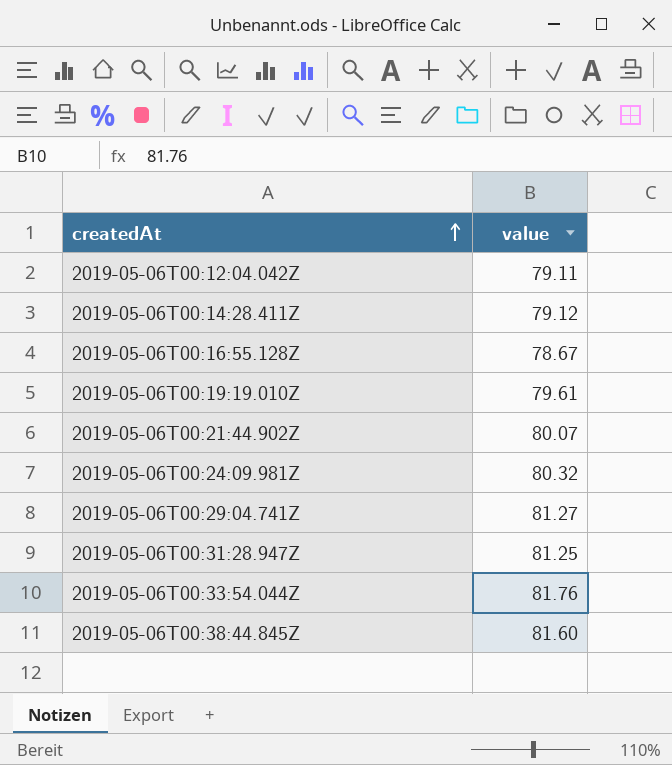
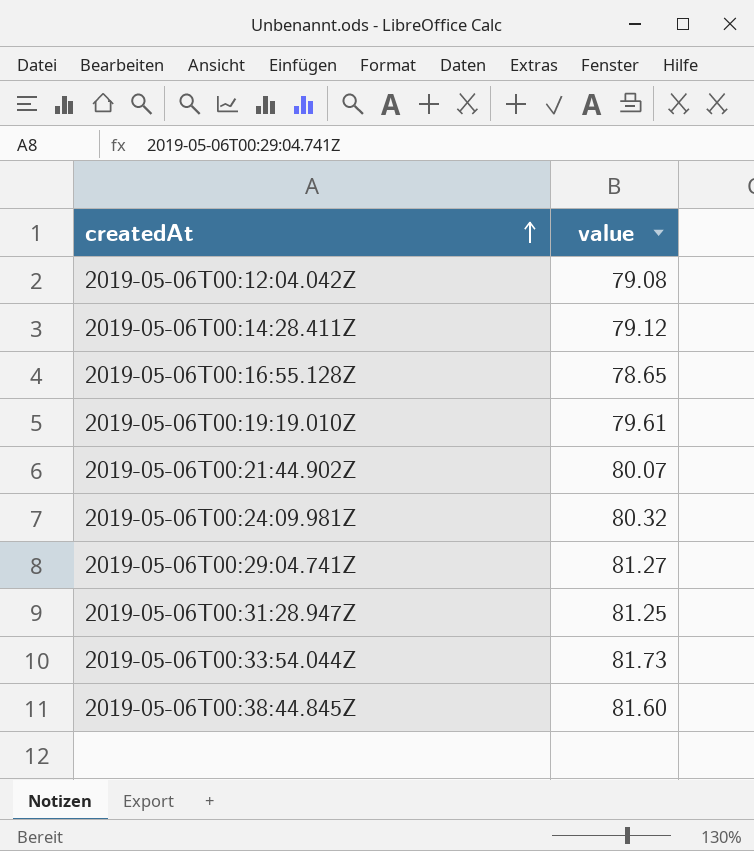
2019-05-06T00:12:04.042Z | value: 79.11 -> 79.08
2019-05-06T00:16:55.128Z | value: 78.67 -> 78.65
2019-05-06T00:33:54.044Z | value: 81.76 -> 81.73

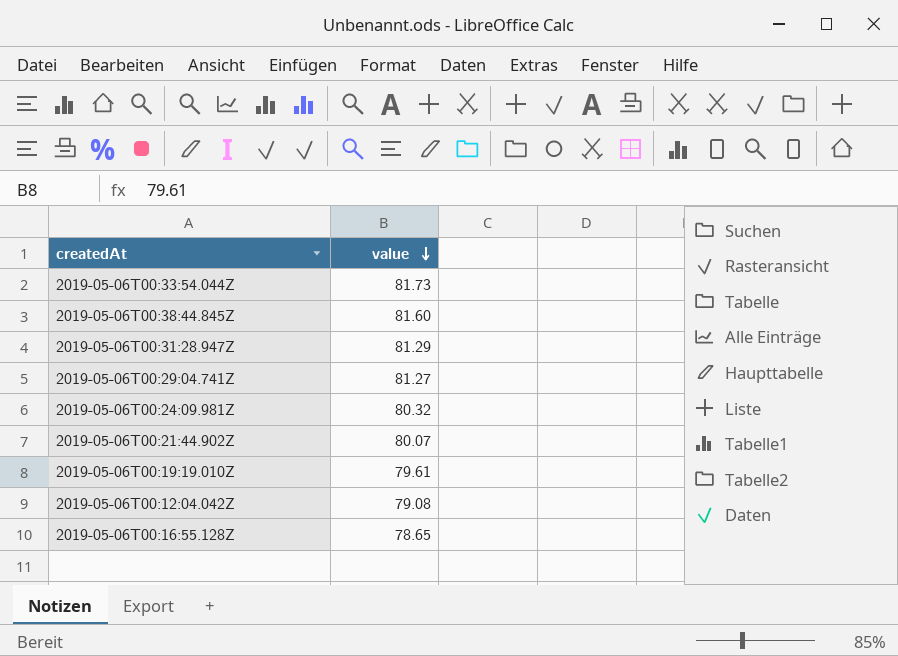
row order: createdAt ascending -> value descending
row 2019-05-06T00:14:28.411Z: 79.12 -> none
2019-05-06T00:31:28.947Z | value: 81.25 -> 81.29

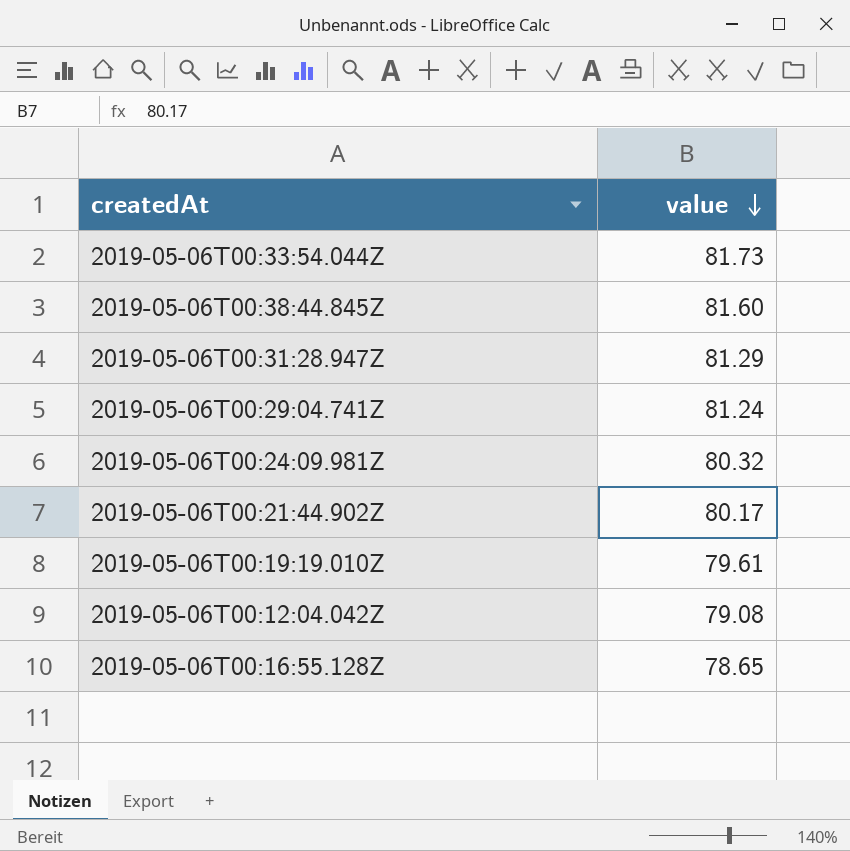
2019-05-06T00:29:04.741Z | value: 81.27 -> 81.24
2019-05-06T00:21:44.902Z | value: 80.07 -> 80.17

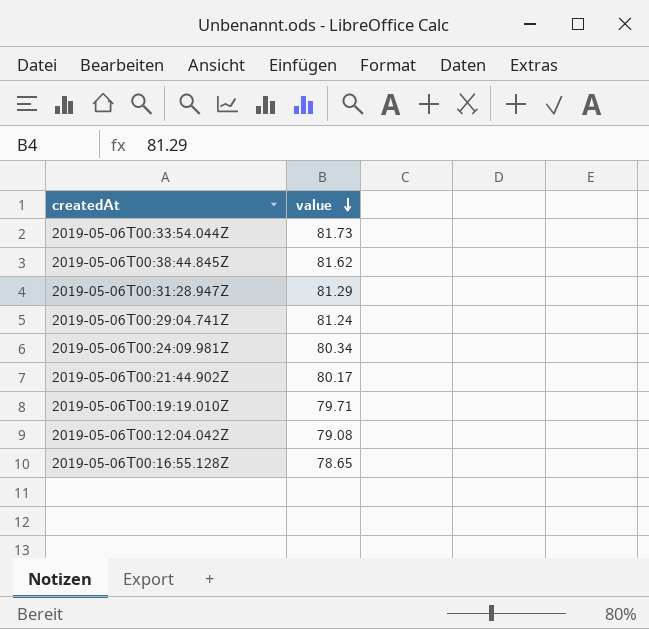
2019-05-06T00:38:44.845Z | value: 81.60 -> 81.62
2019-05-06T00:24:09.981Z | value: 80.32 -> 80.34
2019-05-06T00:19:19.010Z | value: 79.61 -> 79.71

